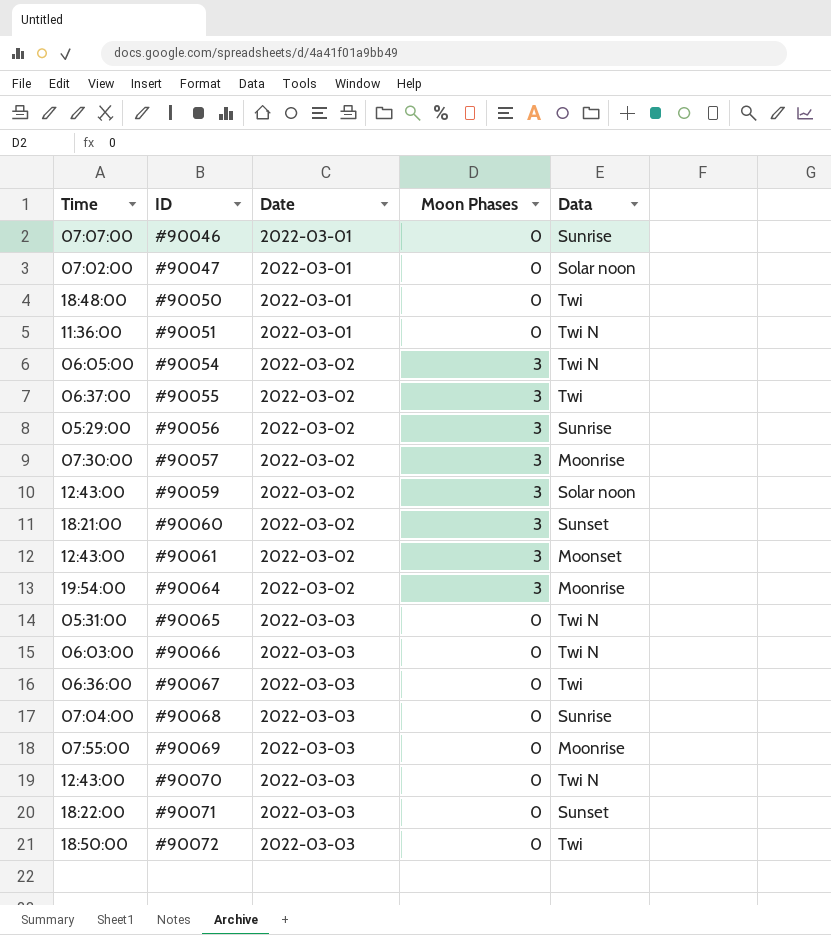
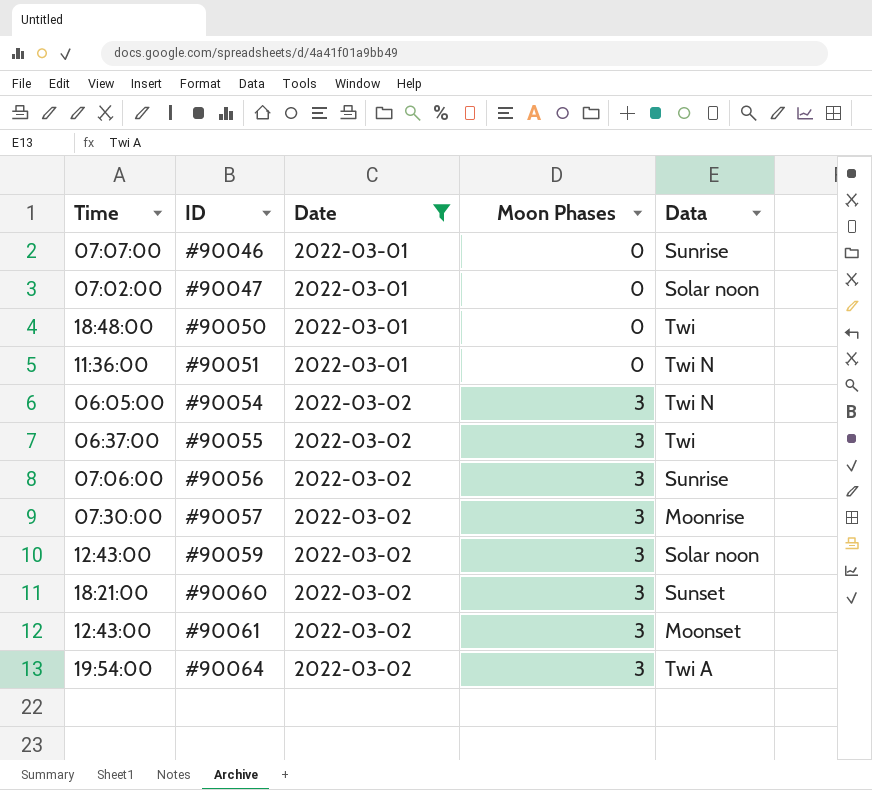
filter: none -> Date != 2022-03-03
#90056 | Time: 05:29:00 -> 07:06:00
#90064 | Data: Moonrise -> Twi A

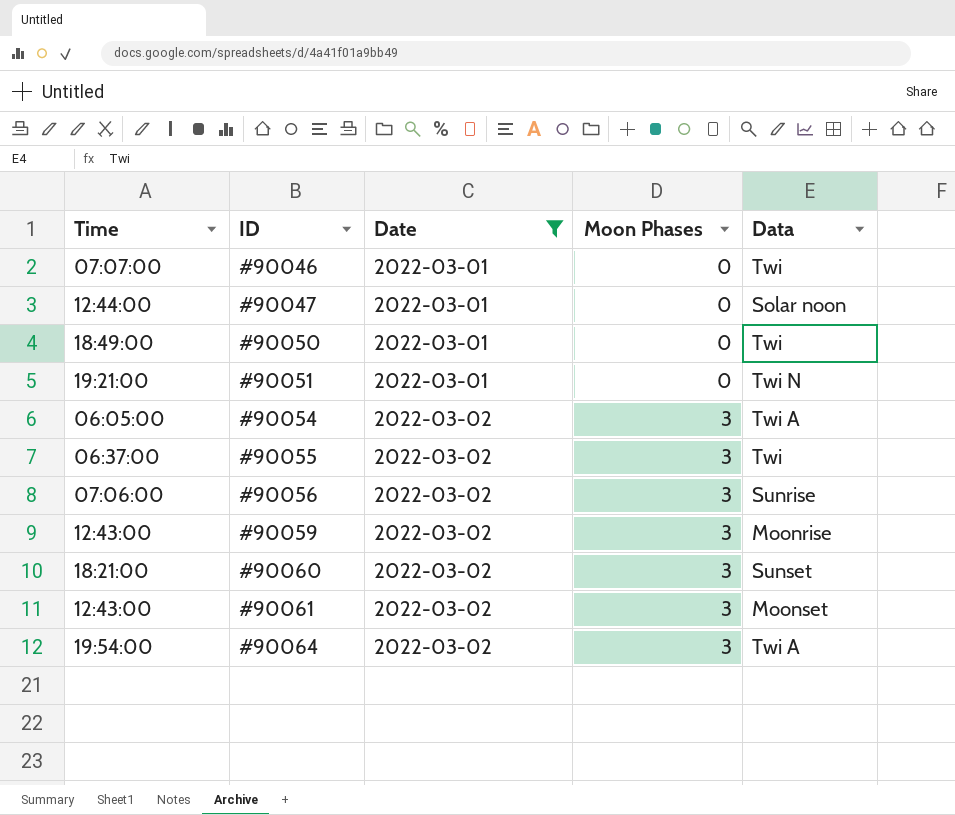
row #90057: 07:30:00 | 2022-03-02 | 3 | Moonrise -> none
#90046 | Data: Sunrise -> Twi
#90047 | Time: 07:02:00 -> 12:44:00
#90050 | Time: 18:48:00 -> 18:49:00
#90051 | Time: 11:36:00 -> 19:21:00
#90054 | Data: Twi N -> Twi A
#90059 | Data: Solar noon -> Moonrise

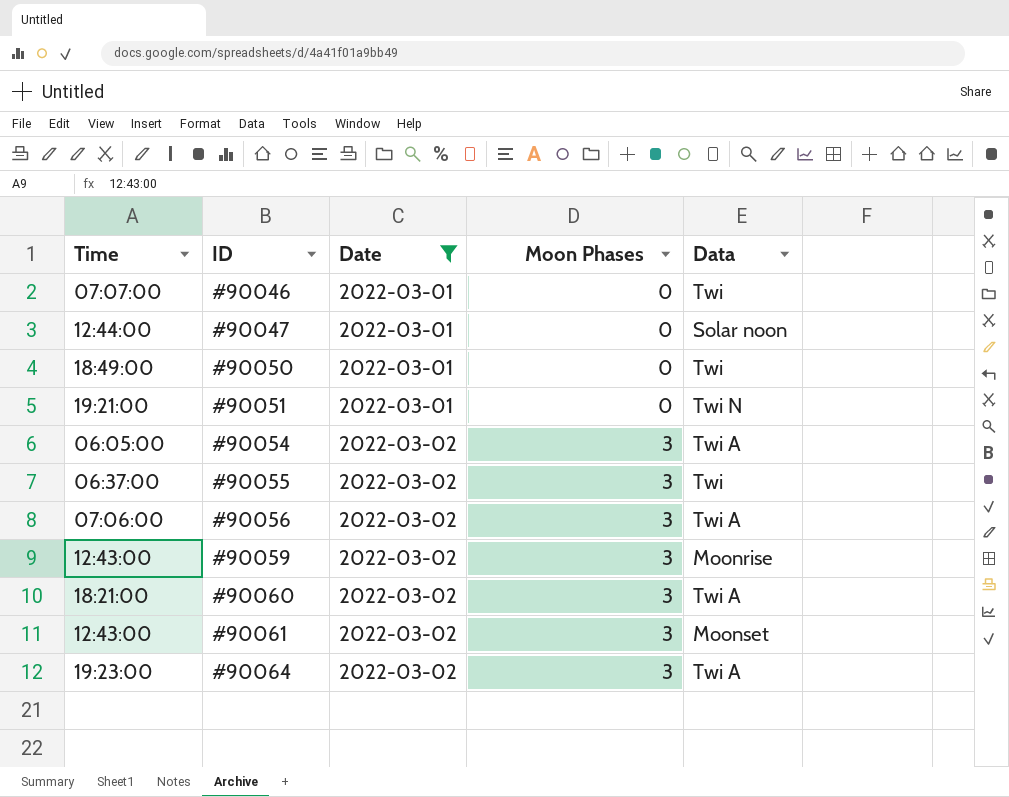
#90056 | Data: Sunrise -> Twi A
#90060 | Data: Sunset -> Twi A
#90064 | Time: 19:54:00 -> 19:23:00

